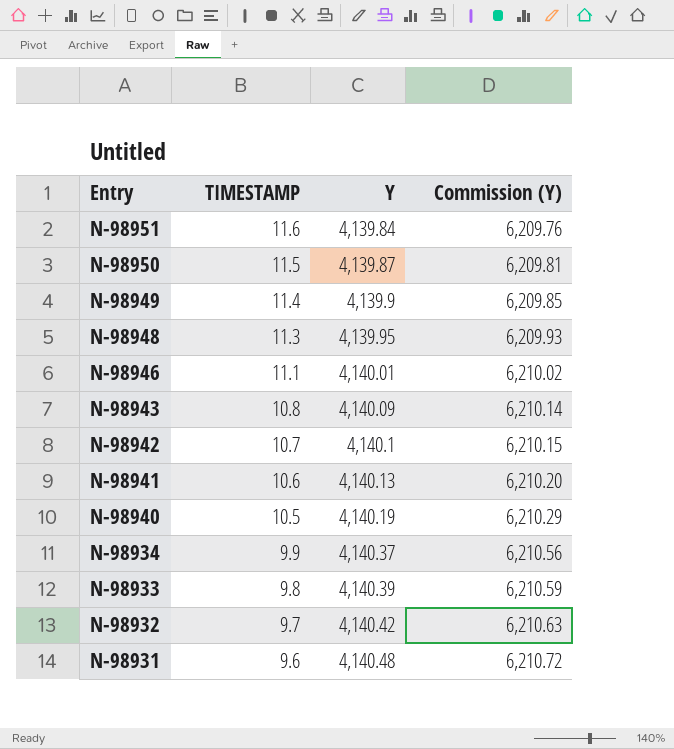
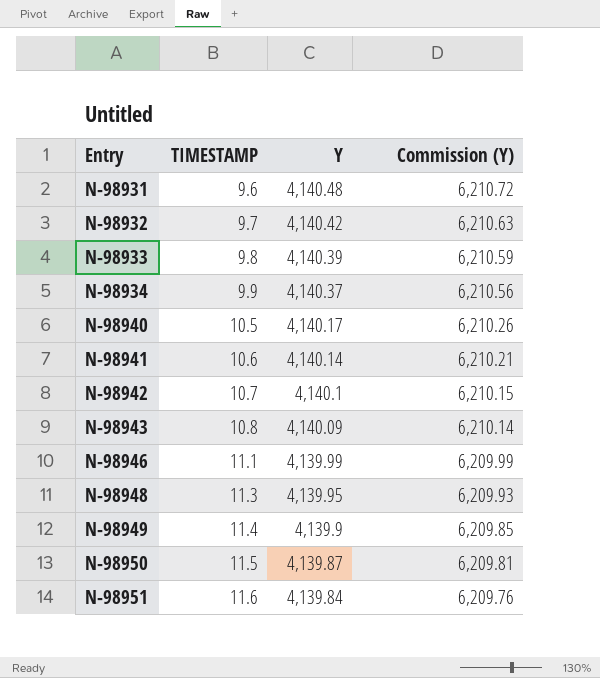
row order: Entry descending -> Entry ascending
N-98940 | Y: 4,140.19 -> 4,140.17
N-98940 | Commission (Y): 6,210.29 -> 6,210.26
N-98941 | Y: 4,140.13 -> 4,140.14
N-98941 | Commission (Y): 6,210.20 -> 6,210.21
N-98946 | Y: 4,140.01 -> 4,139.99
N-98946 | Commission (Y): 6,210.02 -> 6,209.99

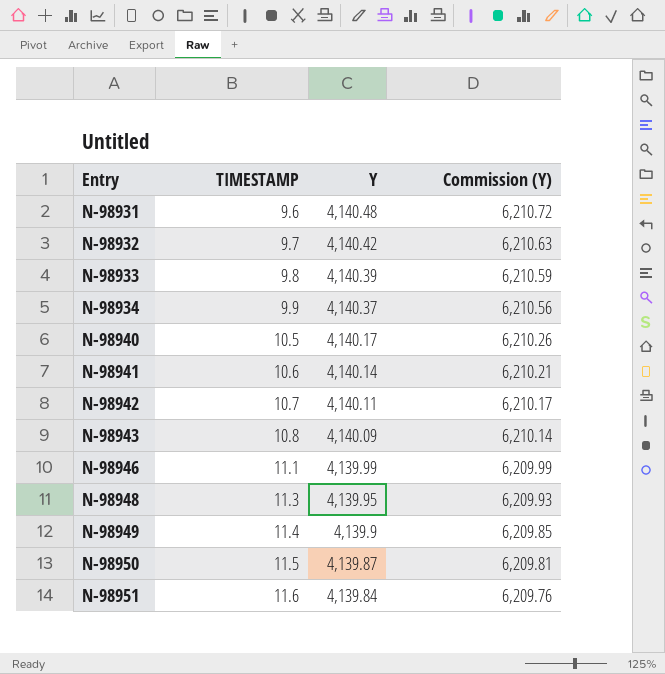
N-98942 | Y: 4,140.1 -> 4,140.11
N-98942 | Commission (Y): 6,210.15 -> 6,210.17

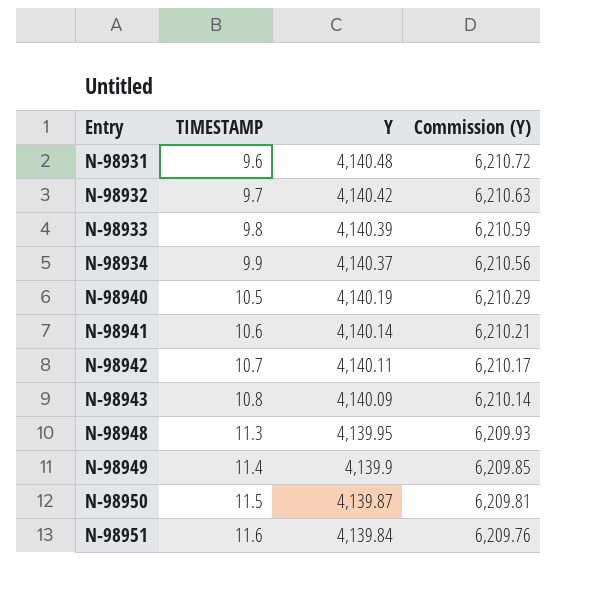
row N-98946: 11.1 | 4,139.99 | 6,209.99 -> none
N-98940 | Y: 4,140.17 -> 4,140.19
N-98940 | Commission (Y): 6,210.26 -> 6,210.29

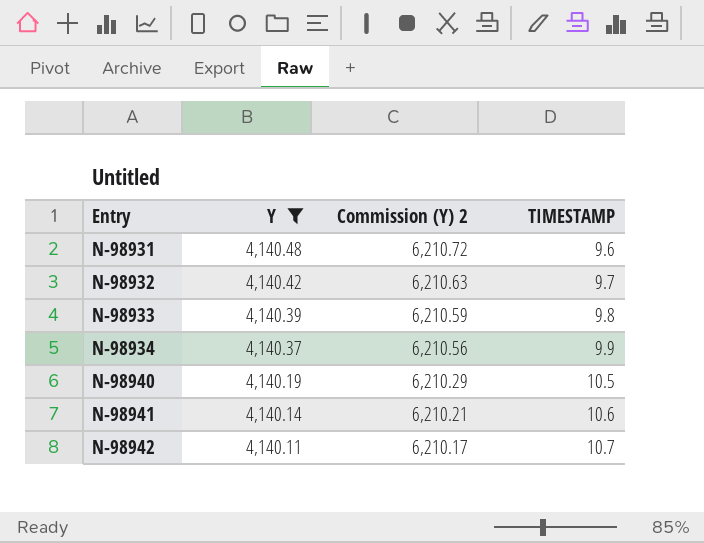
filter: none -> Y >= 4,140.11
column name: Commission (Y) -> Commission (Y) 2
column TIMESTAMP | position: 2 -> 4

